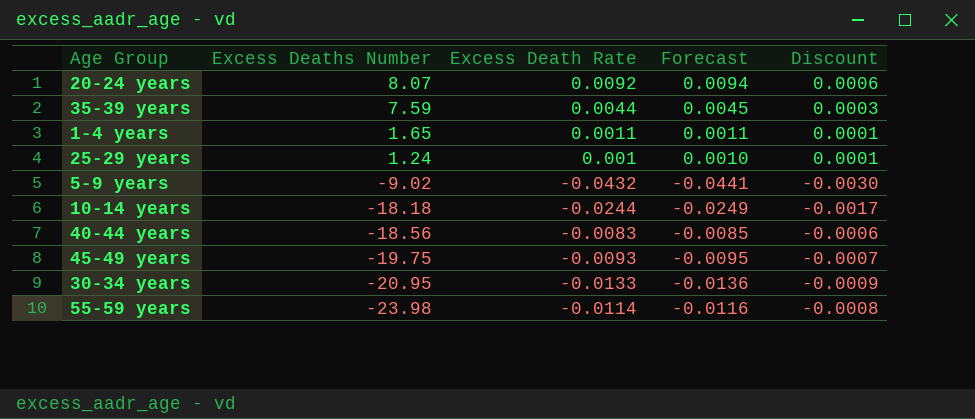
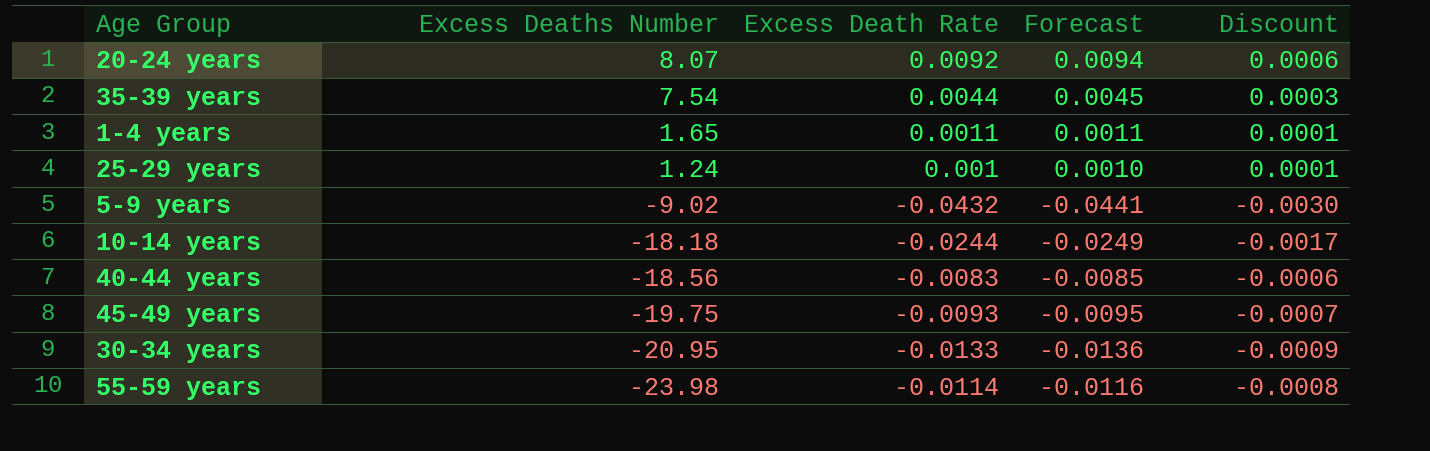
35-39 years | Excess Deaths Number: 7.59 -> 7.54

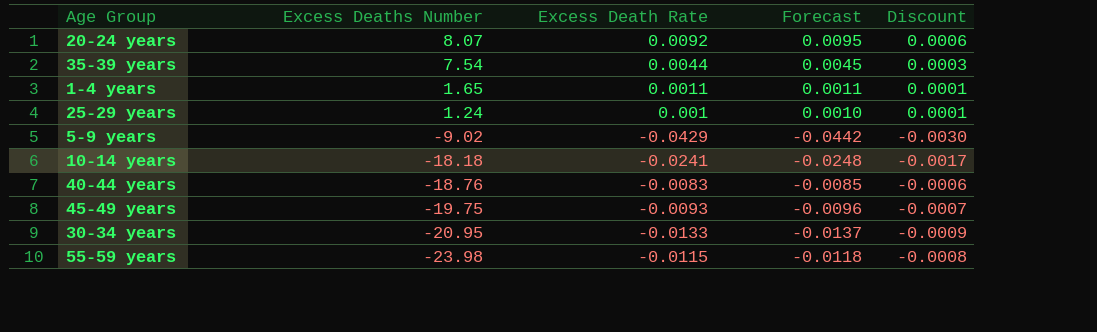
column Forecast | formula: [Excess Death Rate] * 1.02 -> [Excess Death Rate] * 1.03
5-9 years | Excess Death Rate: -0.0432 -> -0.0429
10-14 years | Excess Death Rate: -0.0244 -> -0.0241
40-44 years | Excess Deaths Number: -18.56 -> -18.76
55-59 years | Excess Death Rate: -0.0114 -> -0.0115

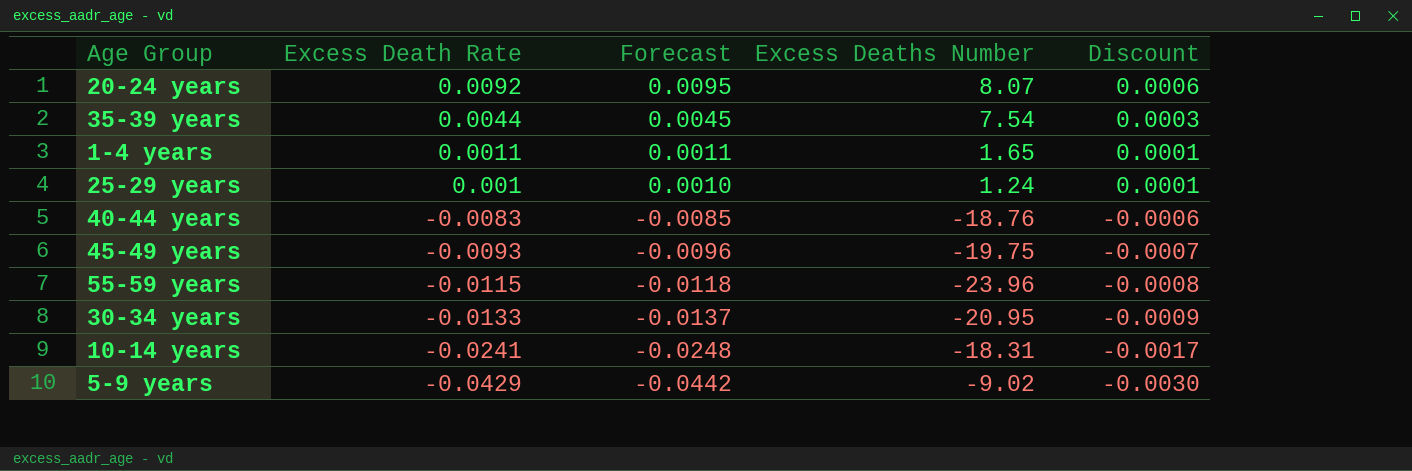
row order: Excess Deaths Number descending -> Excess Death Rate descending
column Excess Deaths Number | position: 2 -> 4
55-59 years | Excess Deaths Number: -23.98 -> -23.96
10-14 years | Excess Deaths Number: -18.18 -> -18.31

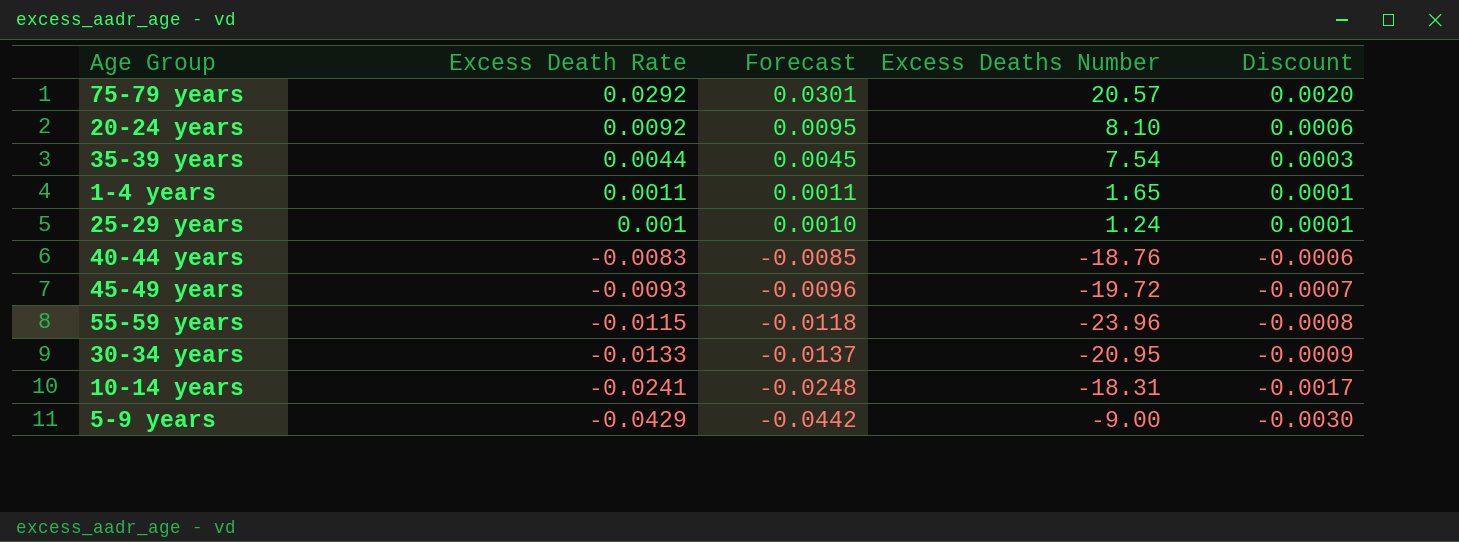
row 75-79 years: none -> 0.0292 | 0.0301 | 20.57 | 0.0020
20-24 years | Excess Deaths Number: 8.07 -> 8.10
45-49 years | Excess Deaths Number: -19.75 -> -19.72
5-9 years | Excess Deaths Number: -9.02 -> -9.00

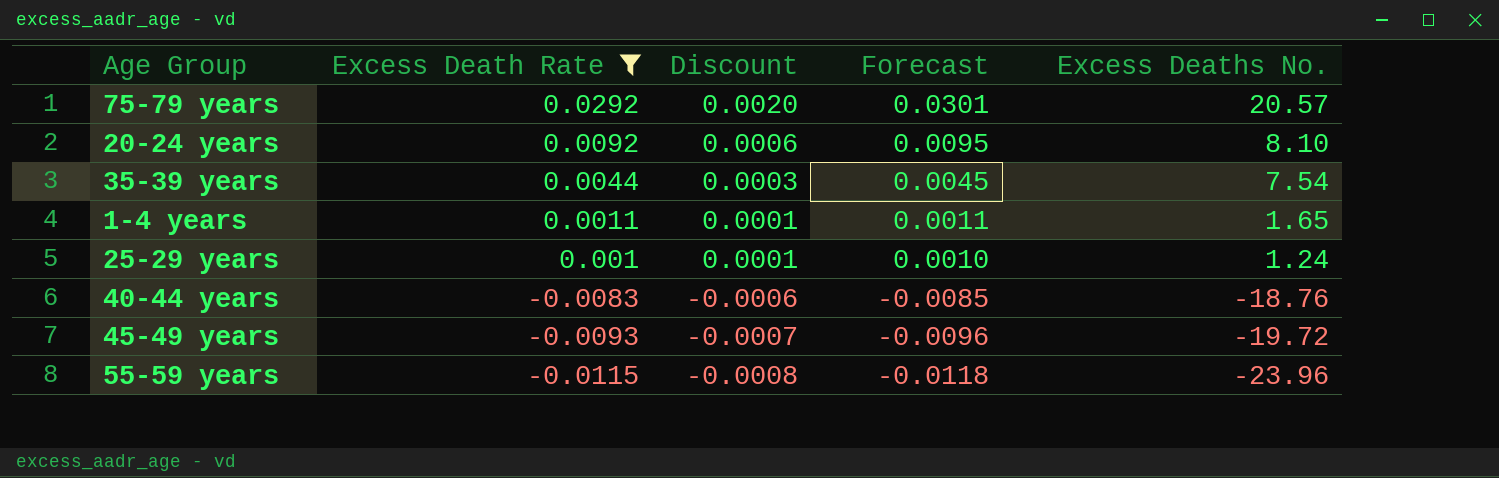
filter: none -> Excess Death Rate >= -0.0115
column Discount | position: 5 -> 3
column name: Excess Deaths Number -> Excess Deaths No.

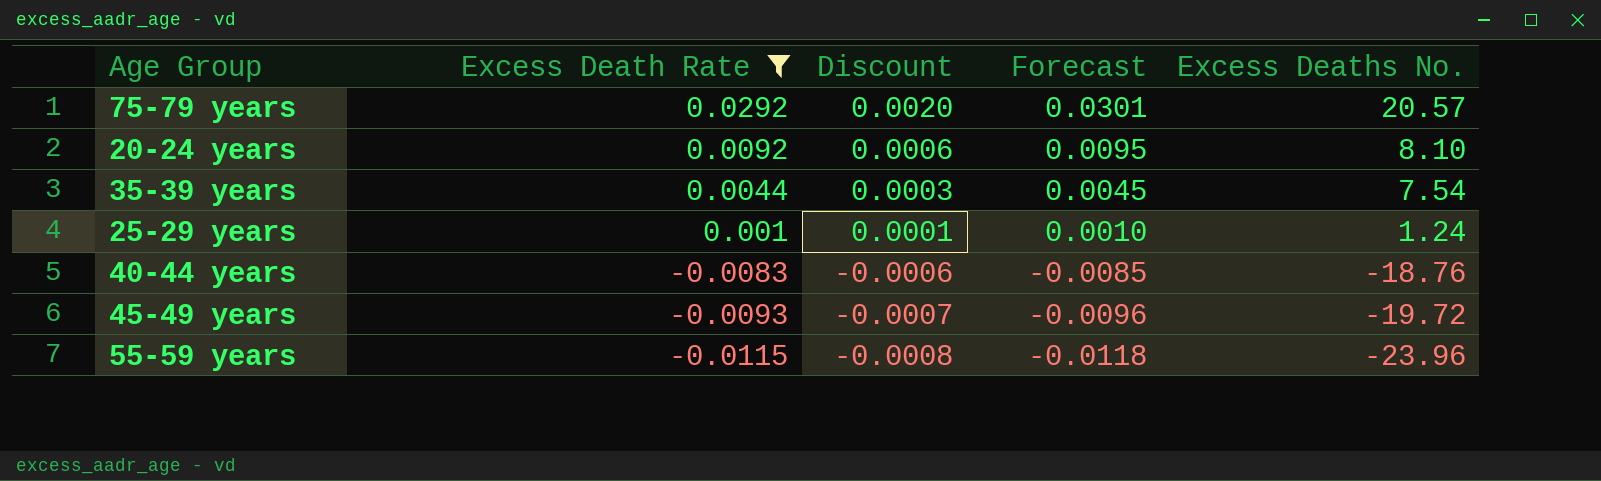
row 1-4 years: 0.0011 | 0.0001 | 0.0011 | 1.65 -> none

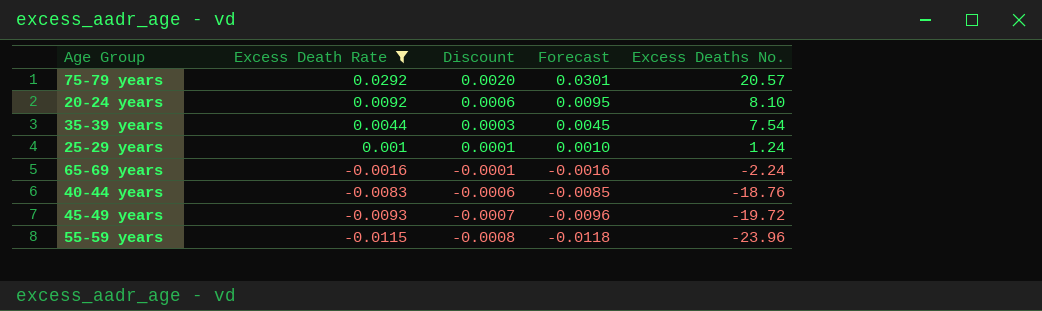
row 65-69 years: none -> -0.0016 | -0.0001 | -0.0016 | -2.24

